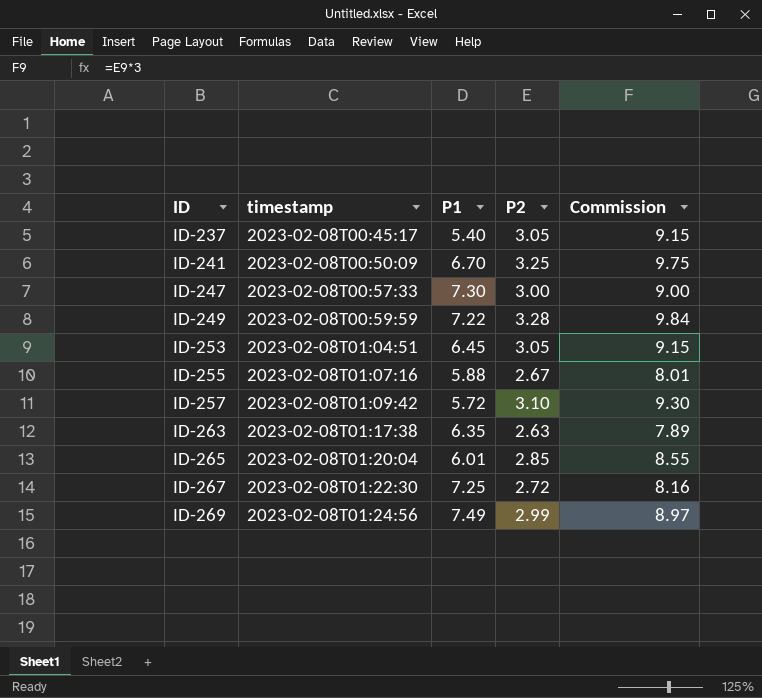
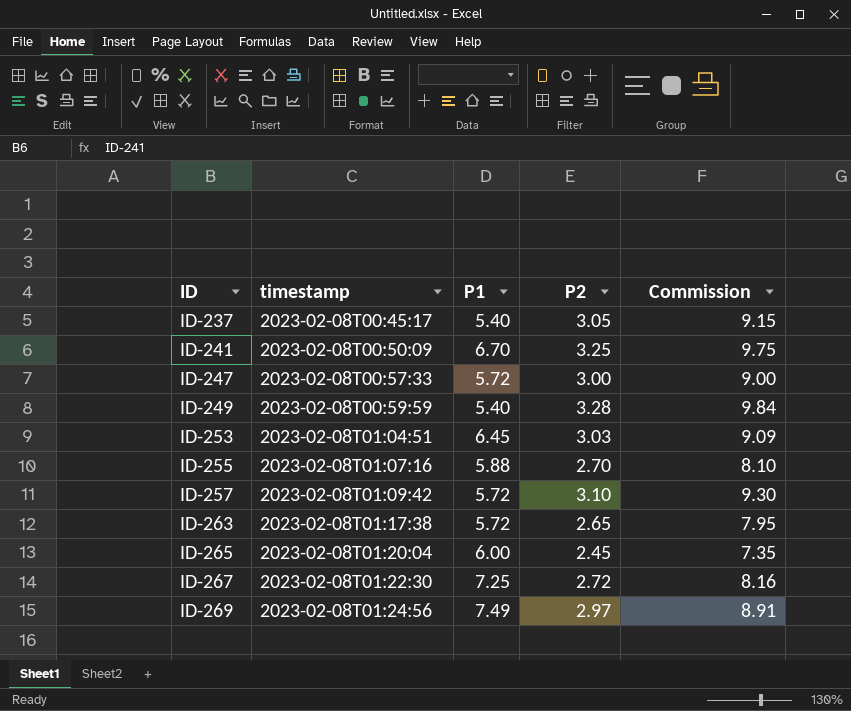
ID-247 | P1: 7.30 -> 5.72
ID-249 | P1: 7.22 -> 5.40
ID-253 | P2: 3.05 -> 3.03
ID-253 | Commission: 9.15 -> 9.09
ID-255 | P2: 2.67 -> 2.70
ID-255 | Commission: 8.01 -> 8.10
ID-263 | P1: 6.35 -> 5.72
ID-263 | P2: 2.63 -> 2.65
ID-263 | Commission: 7.89 -> 7.95
ID-265 | P1: 6.01 -> 6.00
ID-265 | P2: 2.85 -> 2.45
ID-265 | Commission: 8.55 -> 7.35
ID-269 | P2: 2.99 -> 2.97
ID-269 | Commission: 8.97 -> 8.91

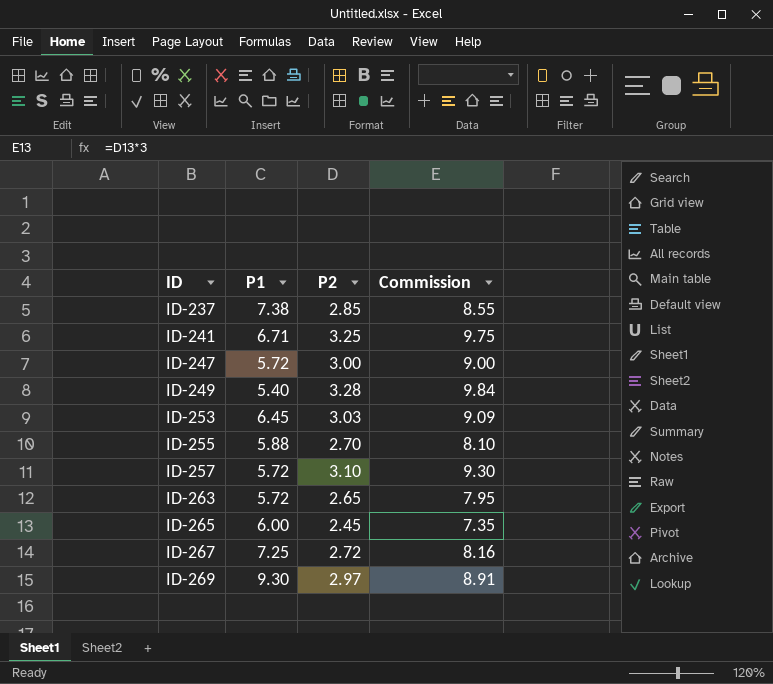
column timestamp | position: 2 -> none
ID-237 | P1: 5.40 -> 7.38
ID-237 | P2: 3.05 -> 2.85
ID-237 | Commission: 9.15 -> 8.55
ID-241 | P1: 6.70 -> 6.71
ID-269 | P1: 7.49 -> 9.30

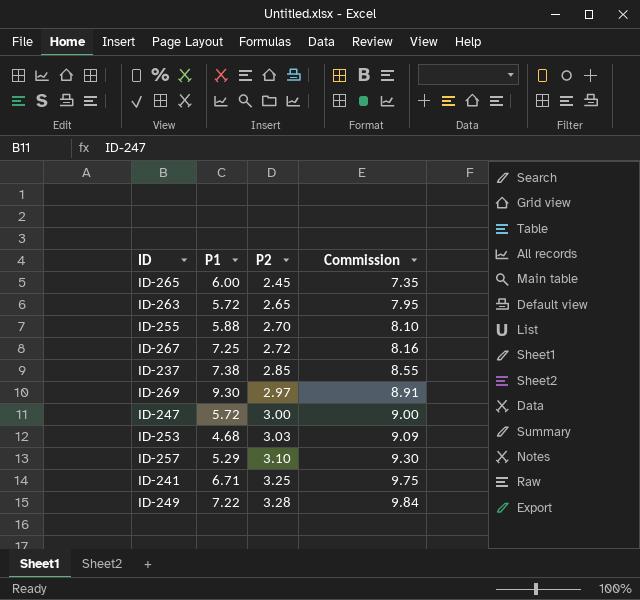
row order: ID ascending -> P2 ascending
ID-253 | P1: 6.45 -> 4.68
ID-257 | P1: 5.72 -> 5.29
ID-249 | P1: 5.40 -> 7.22

